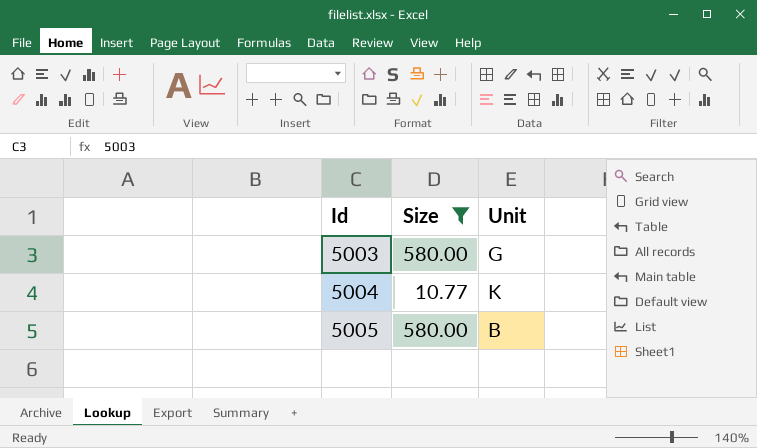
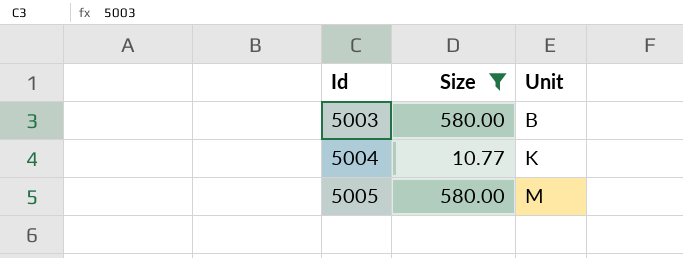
5003 | Unit: G -> B
5005 | Unit: B -> M

